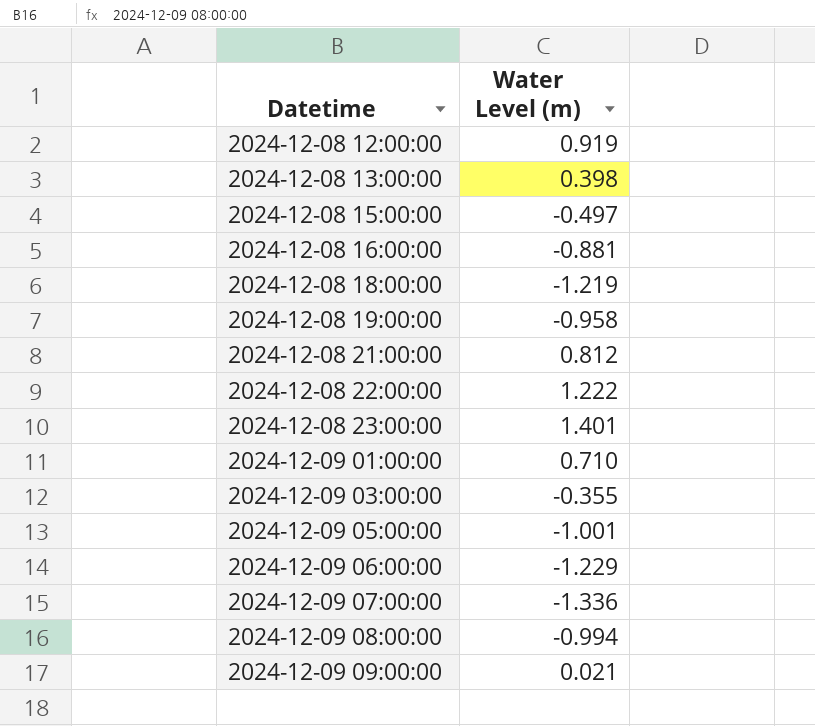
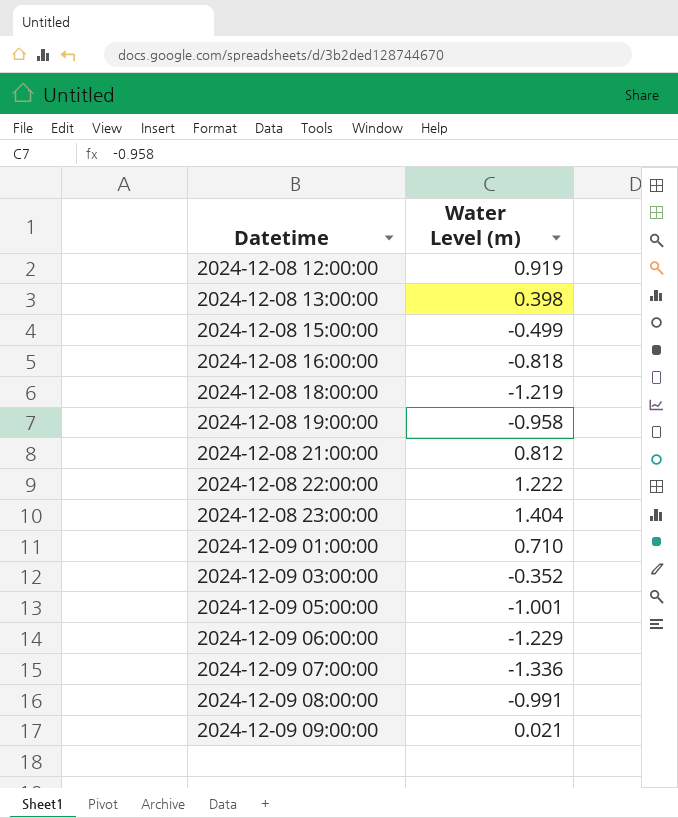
2024-12-08 15:00:00 | Water Level (m): -0.497 -> -0.499
2024-12-08 16:00:00 | Water Level (m): -0.881 -> -0.818
2024-12-08 23:00:00 | Water Level (m): 1.401 -> 1.404
2024-12-09 03:00:00 | Water Level (m): -0.355 -> -0.352
2024-12-09 08:00:00 | Water Level (m): -0.994 -> -0.991

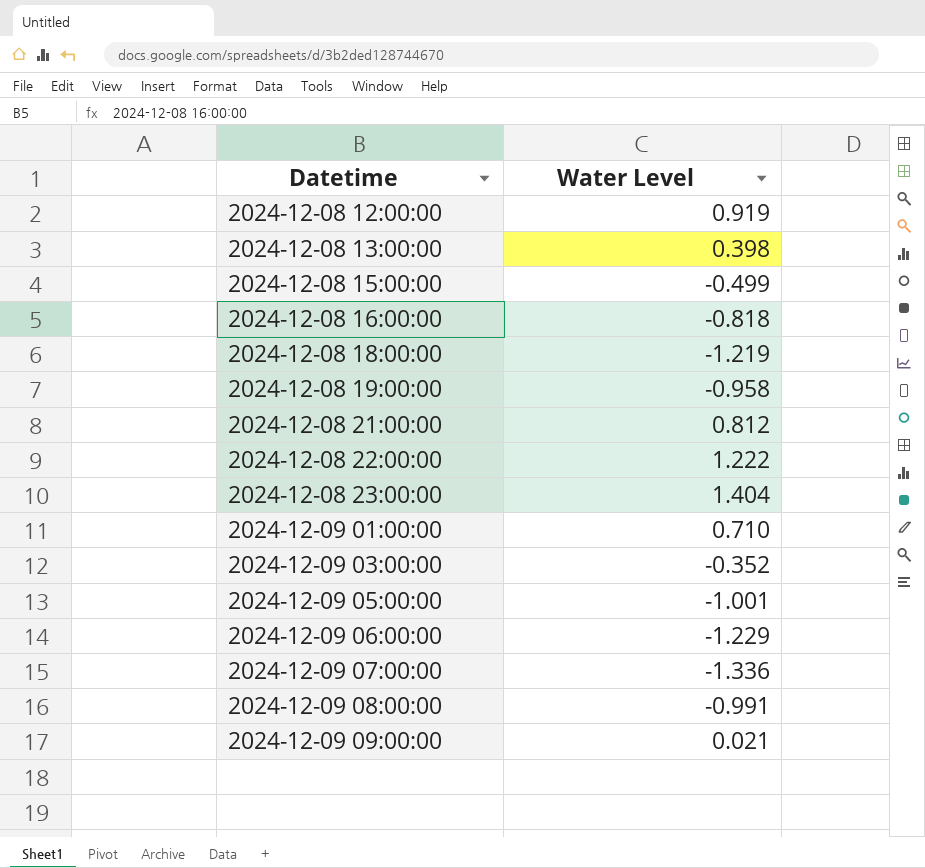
column name: Water Level (m) -> Water Level

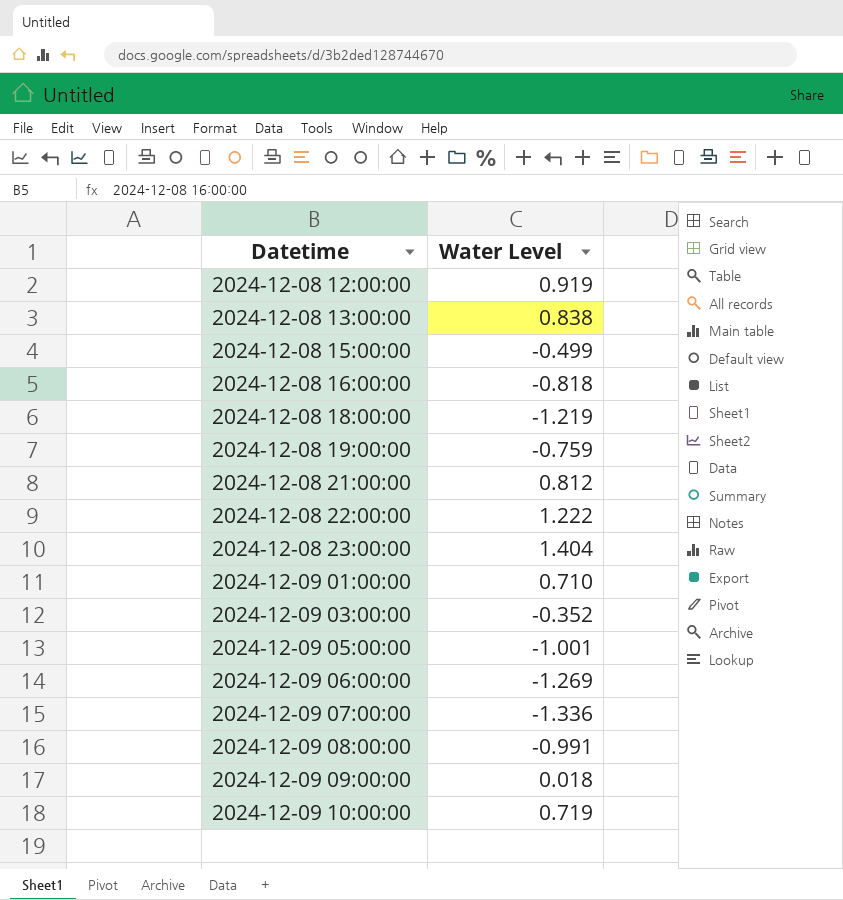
2024-12-08 13:00:00 | Water Level: 0.398 -> 0.838
2024-12-08 19:00:00 | Water Level: -0.958 -> -0.759
2024-12-09 06:00:00 | Water Level: -1.229 -> -1.269
2024-12-09 09:00:00 | Water Level: 0.021 -> 0.018
row 2024-12-09 10:00:00: none -> 0.719

